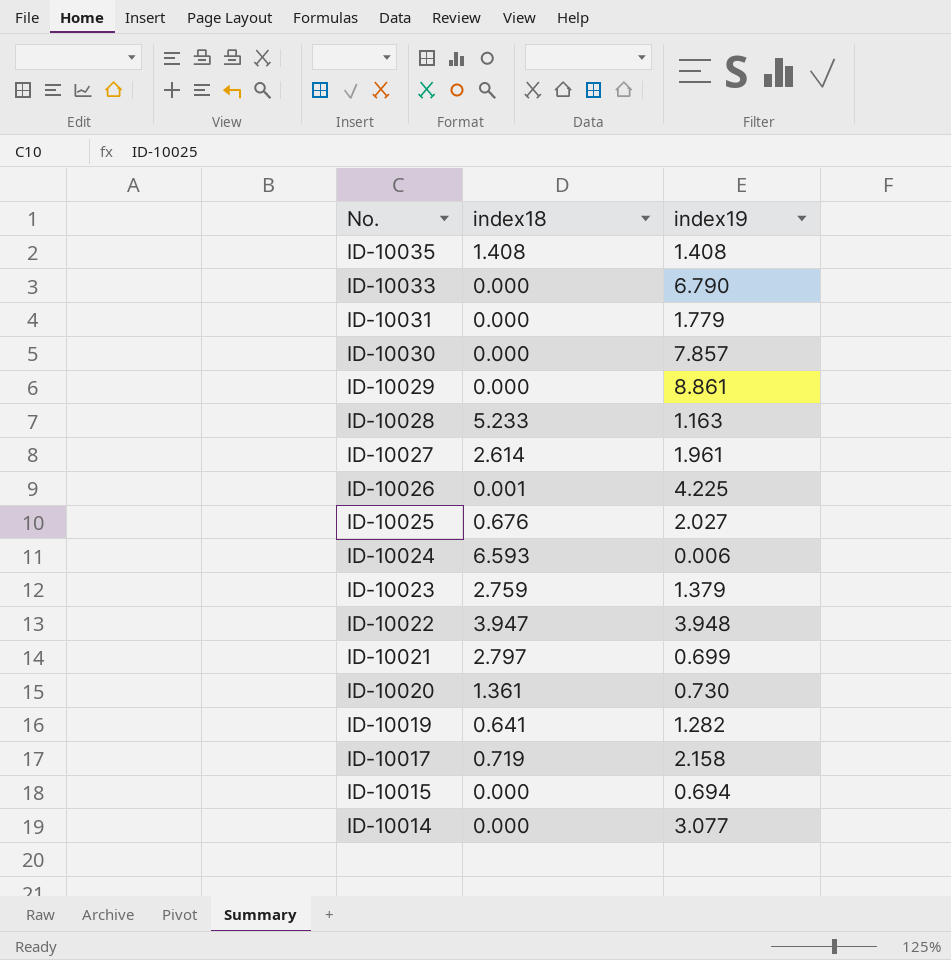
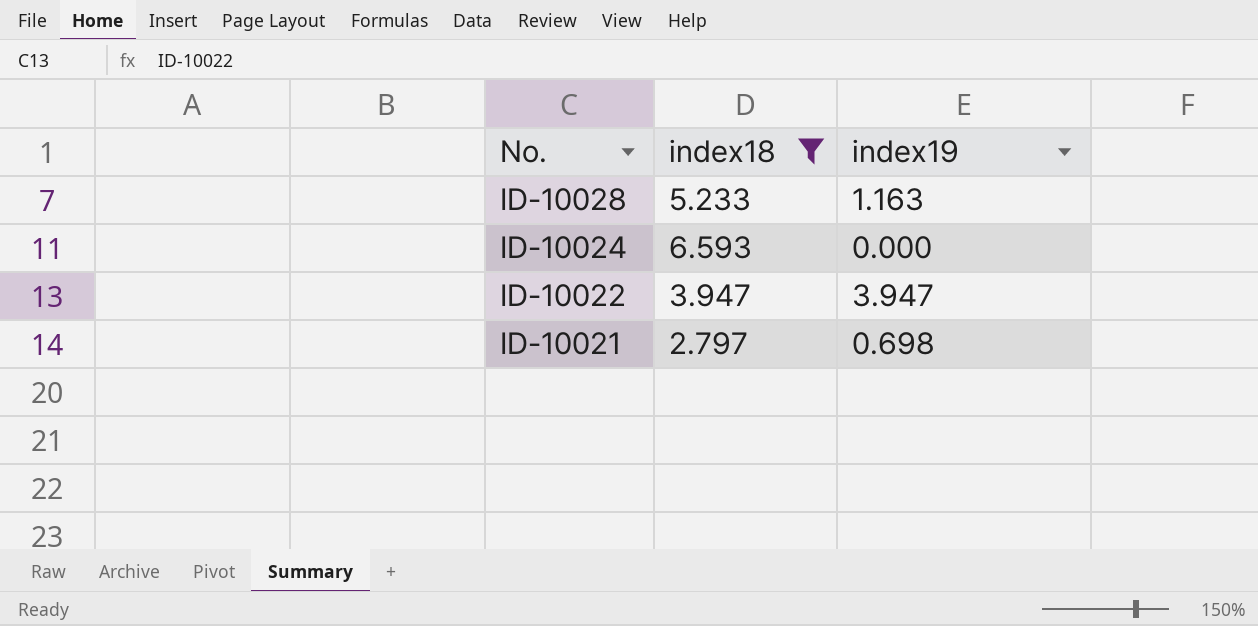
filter: none -> index18 >= 2.797
ID-10024 | index19: 0.006 -> 0.000
ID-10022 | index19: 3.948 -> 3.947
ID-10021 | index19: 0.699 -> 0.698

